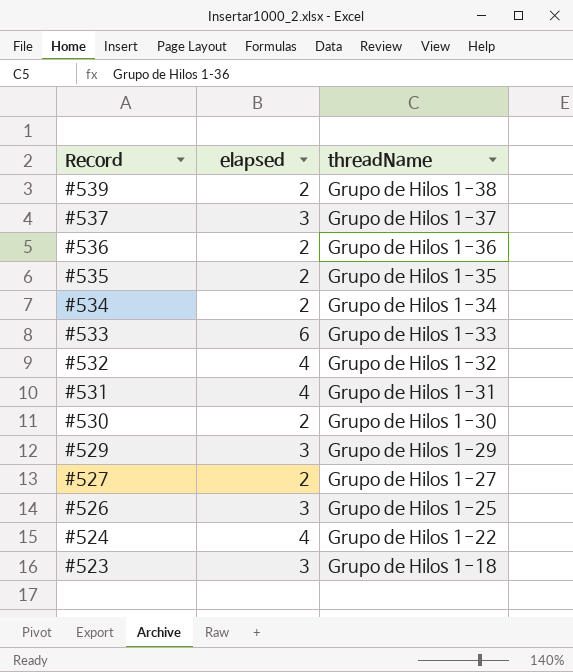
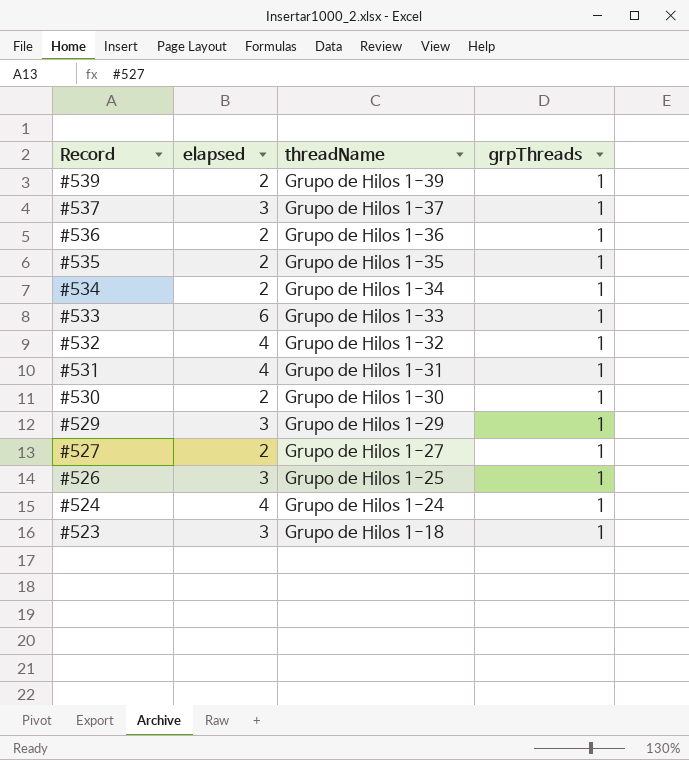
column grpThreads | position: none -> 4
#539 | threadName: Grupo de Hilos 1-38 -> Grupo de Hilos 1-39
#524 | threadName: Grupo de Hilos 1-22 -> Grupo de Hilos 1-24

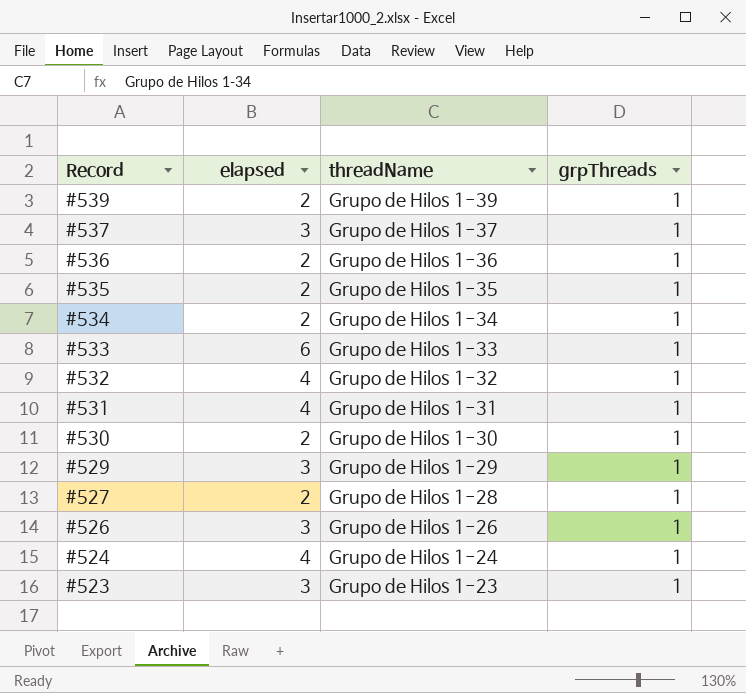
#527 | threadName: Grupo de Hilos 1-27 -> Grupo de Hilos 1-28
#526 | threadName: Grupo de Hilos 1-25 -> Grupo de Hilos 1-26
#523 | threadName: Grupo de Hilos 1-18 -> Grupo de Hilos 1-23

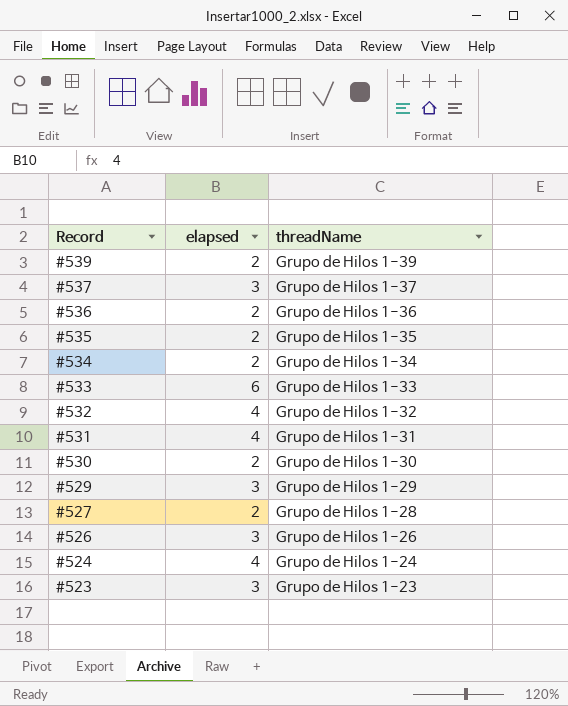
column grpThreads | position: 4 -> none

